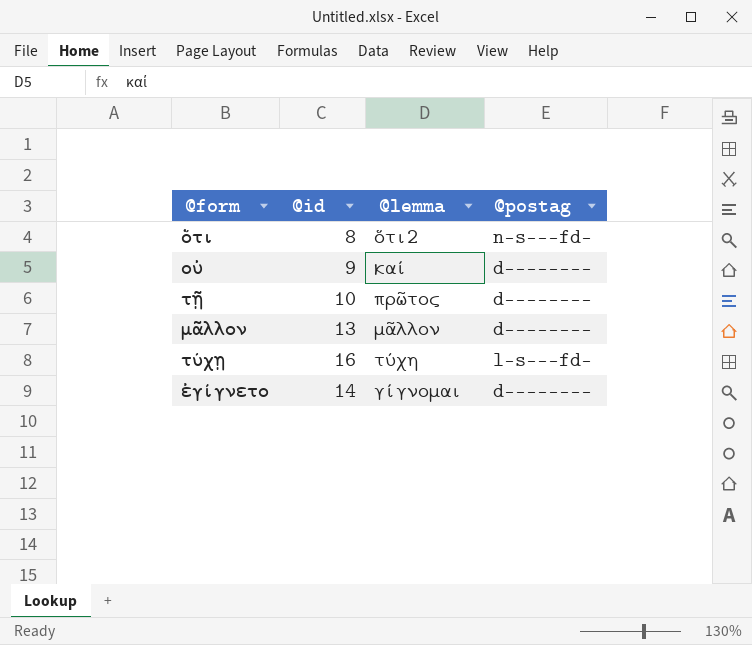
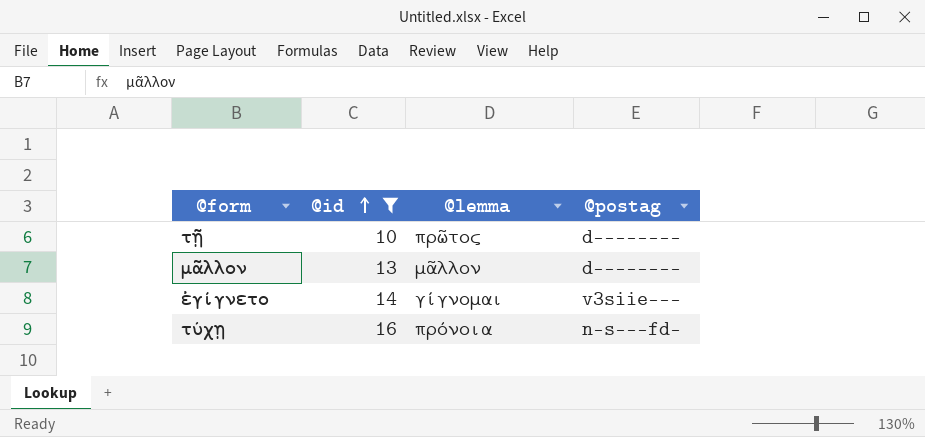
filter: none -> @id >= 10
row order: none -> @id ascending
ἐγίγνετο | @postag: d-------- -> v3siie---
τύχῃ | @lemma: τύχη -> πρόνοια
τύχῃ | @postag: l-s---fd- -> n-s---fd-

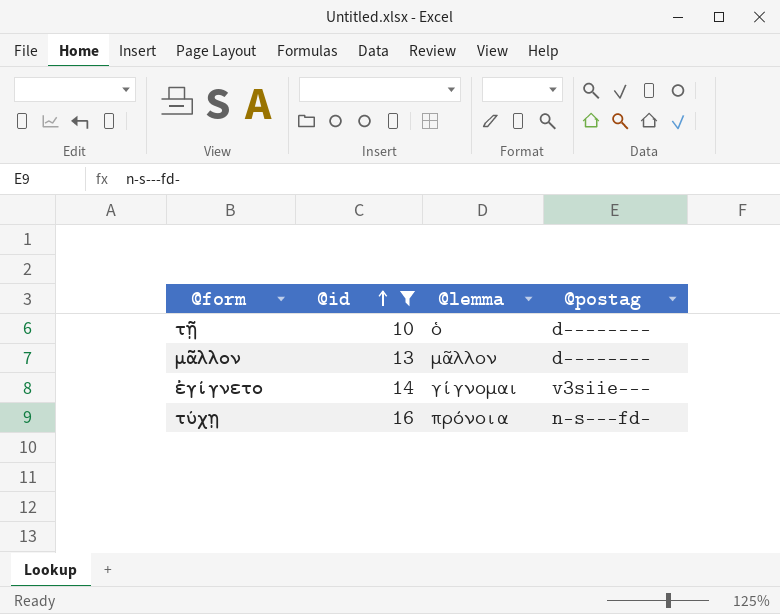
τῇ | @lemma: πρῶτος -> ὁ

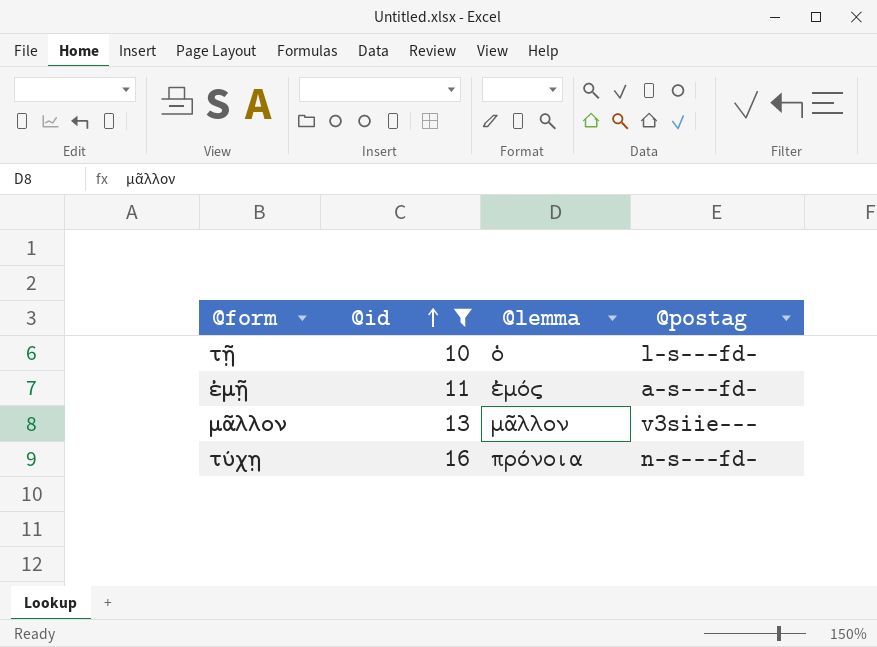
row ἐγίγνετο: 14 | γίγνομαι | v3siie--- -> none
τῇ | @postag: d-------- -> l-s---fd-
row ἐμῇ: none -> 11 | ἐμός | a-s---fd-
μᾶλλον | @postag: d-------- -> v3siie---

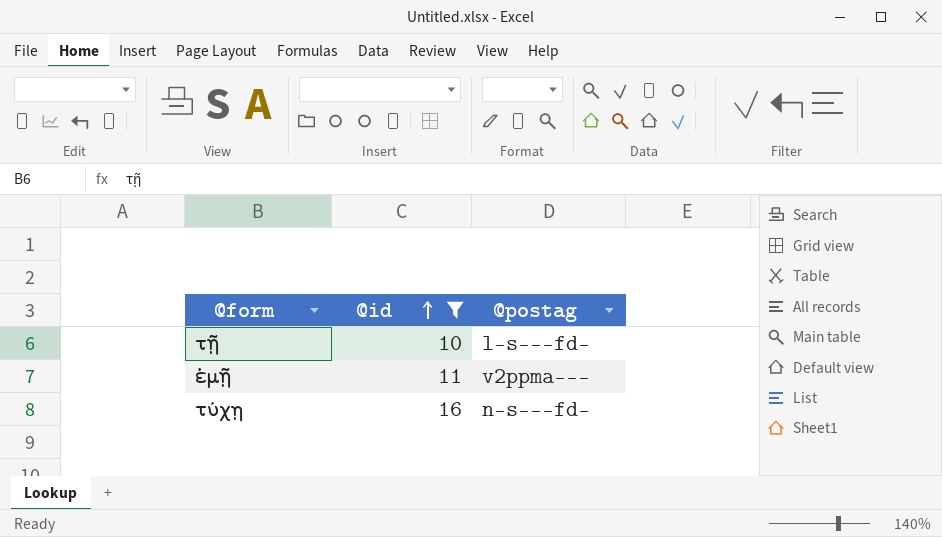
column @lemma | position: 3 -> none
row μᾶλλον: 13 | μᾶλλον | v3siie--- -> none
ἐμῇ | @postag: a-s---fd- -> v2ppma---

